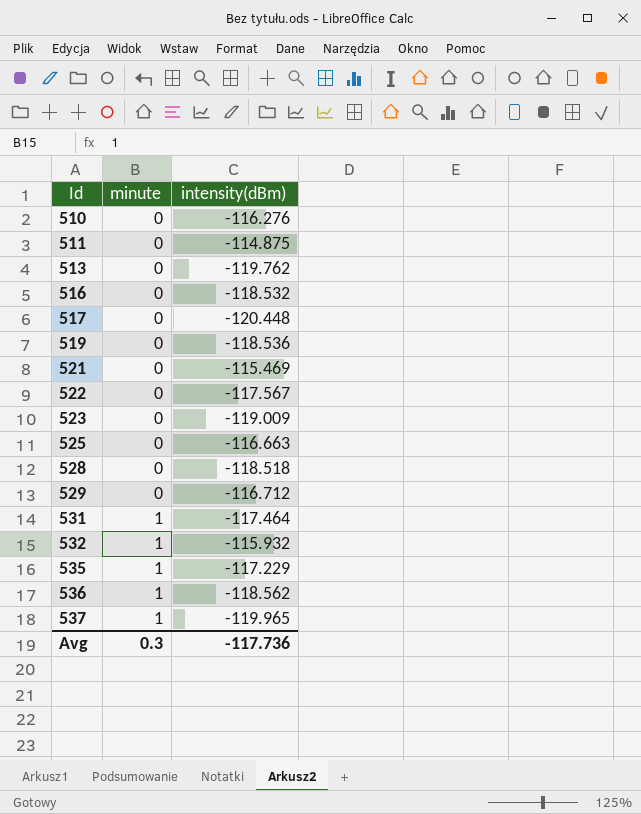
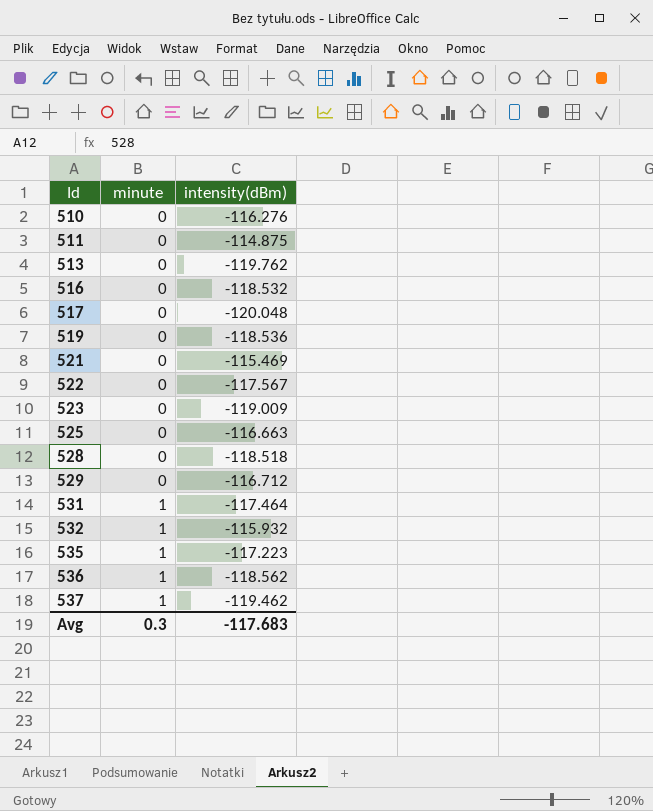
517 | intensity(dBm): -120.448 -> -120.048
535 | intensity(dBm): -117.229 -> -117.223
537 | intensity(dBm): -119.965 -> -119.462
Avg | intensity(dBm): -117.736 -> -117.683

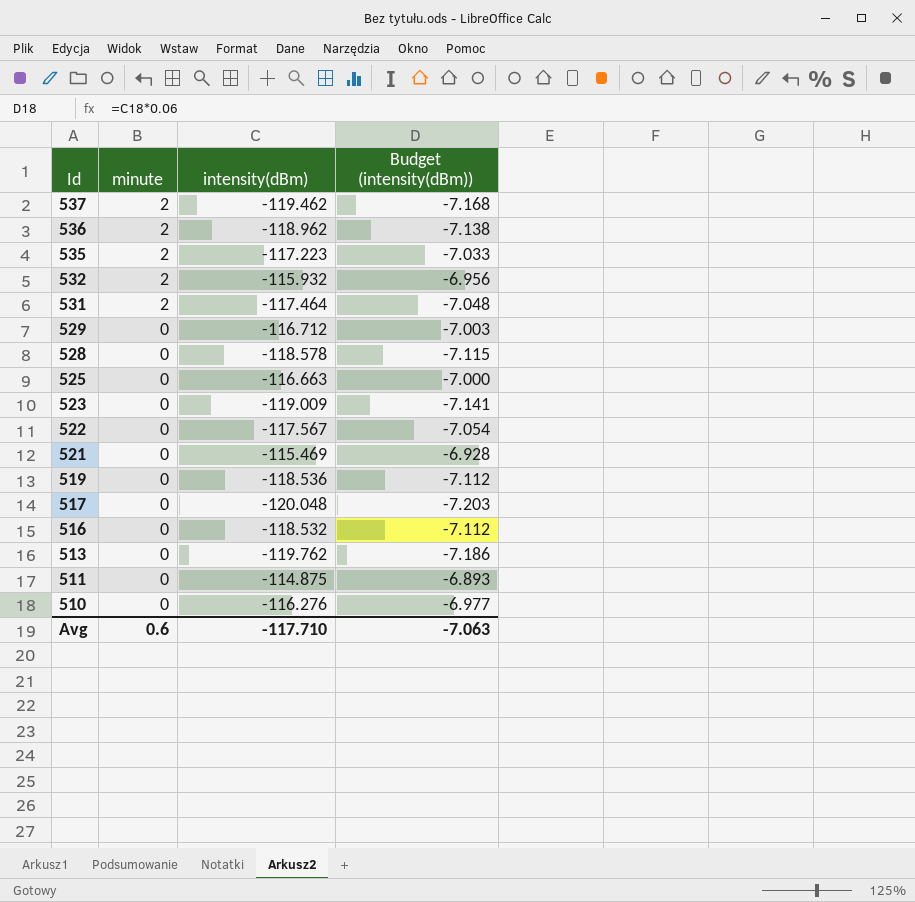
row order: Id ascending -> Id descending
column Budget (intensity(dBm)) | formula: none -> [intensity(dBm)] * 0.06
537 | minute: 1 -> 2
536 | minute: 1 -> 2
536 | intensity(dBm): -118.562 -> -118.962
535 | minute: 1 -> 2
532 | minute: 1 -> 2
531 | minute: 1 -> 2
528 | intensity(dBm): -118.518 -> -118.578
Avg | minute: 0.3 -> 0.6
Avg | intensity(dBm): -117.683 -> -117.710

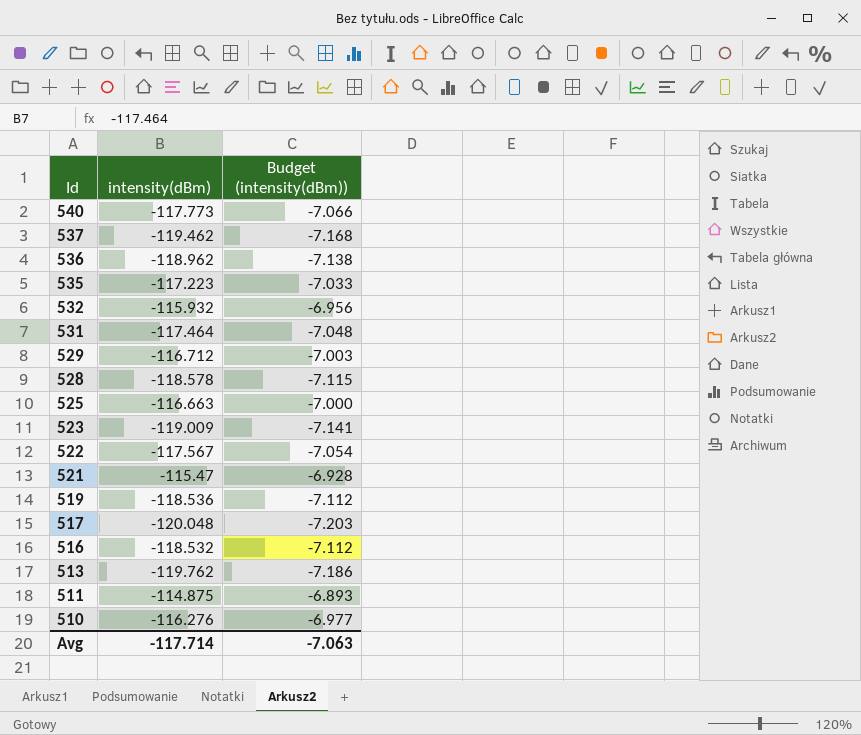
column minute | position: 2 -> none
row 540: none -> -117.773 | -7.066
521 | intensity(dBm): -115.469 -> -115.47
Avg | intensity(dBm): -117.710 -> -117.714

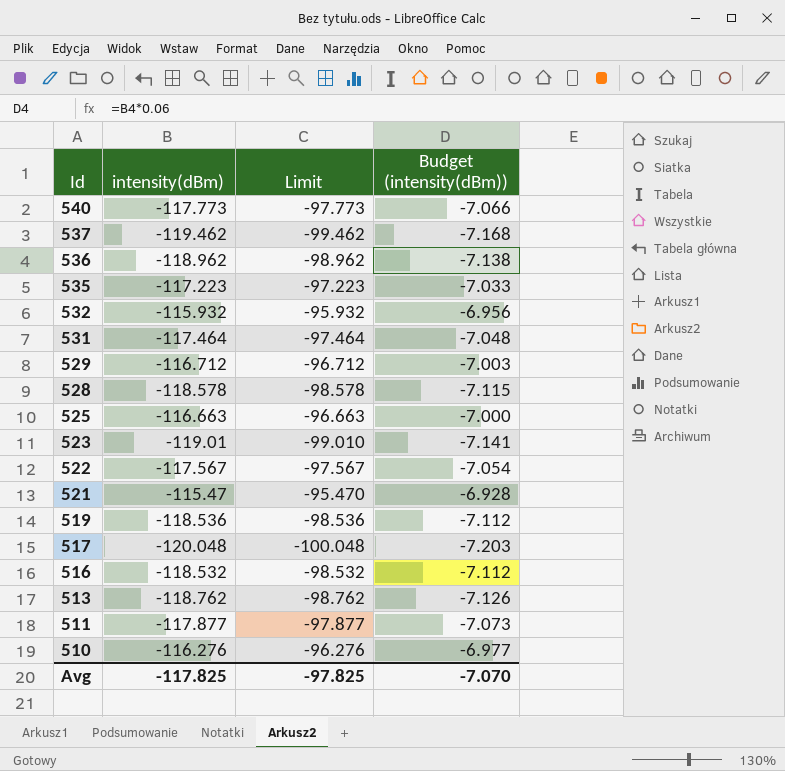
column Limit | formula: none -> [intensity(dBm)] + 20
523 | intensity(dBm): -119.009 -> -119.01
513 | intensity(dBm): -119.762 -> -118.762
513 | Budget (intensity(dBm)): -7.186 -> -7.126
511 | intensity(dBm): -114.875 -> -117.877
511 | Budget (intensity(dBm)): -6.893 -> -7.073
Avg | intensity(dBm): -117.714 -> -117.825
Avg | Budget (intensity(dBm)): -7.063 -> -7.070

